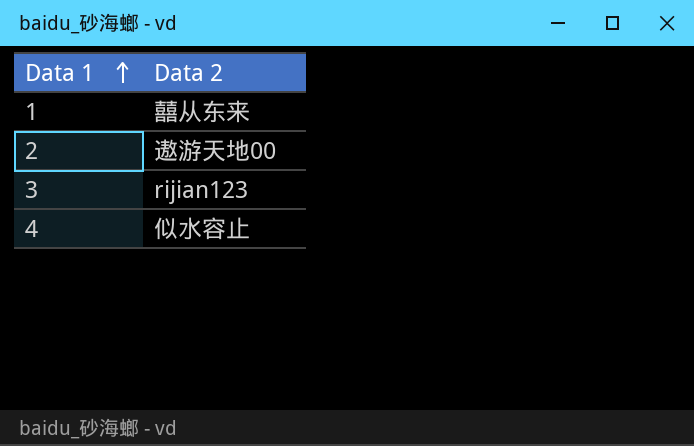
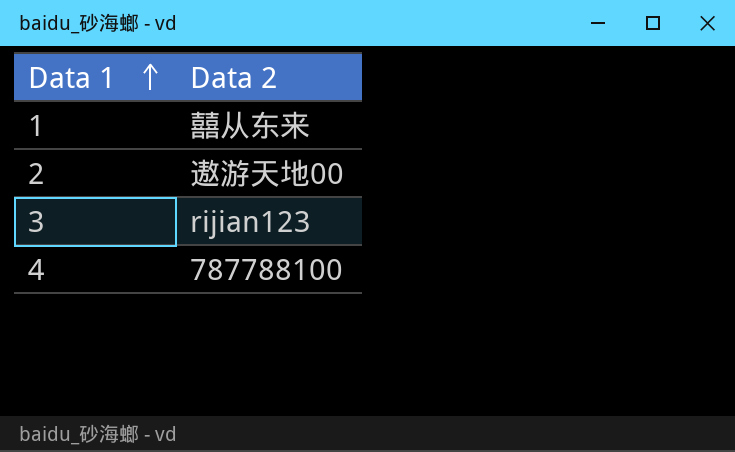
4 | Data 2: 似水容止 -> 787788100

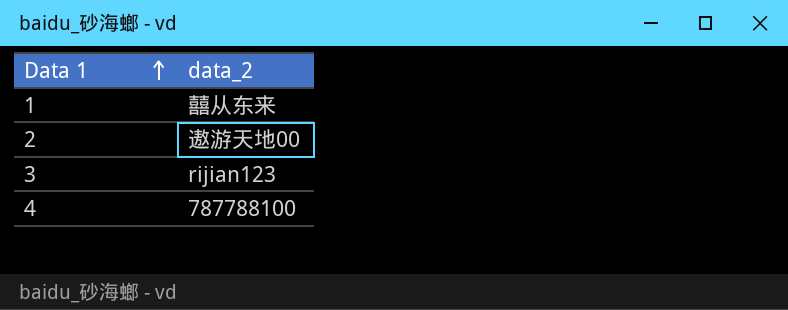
column name: Data 2 -> data_2

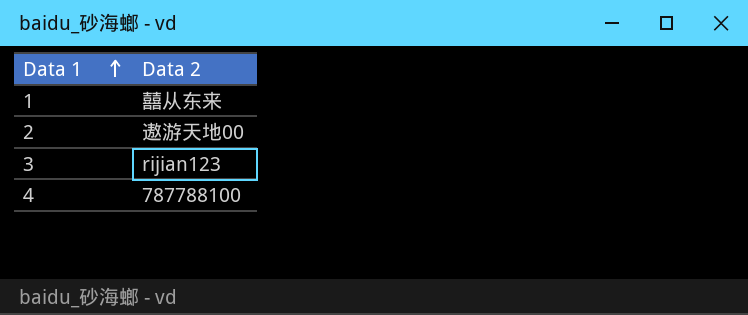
column name: data_2 -> Data 2

